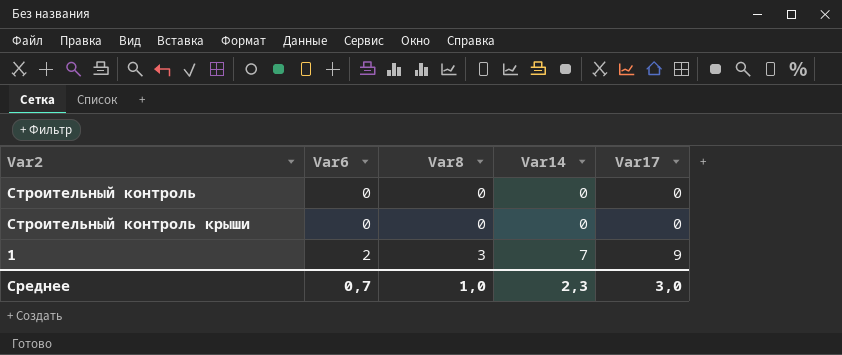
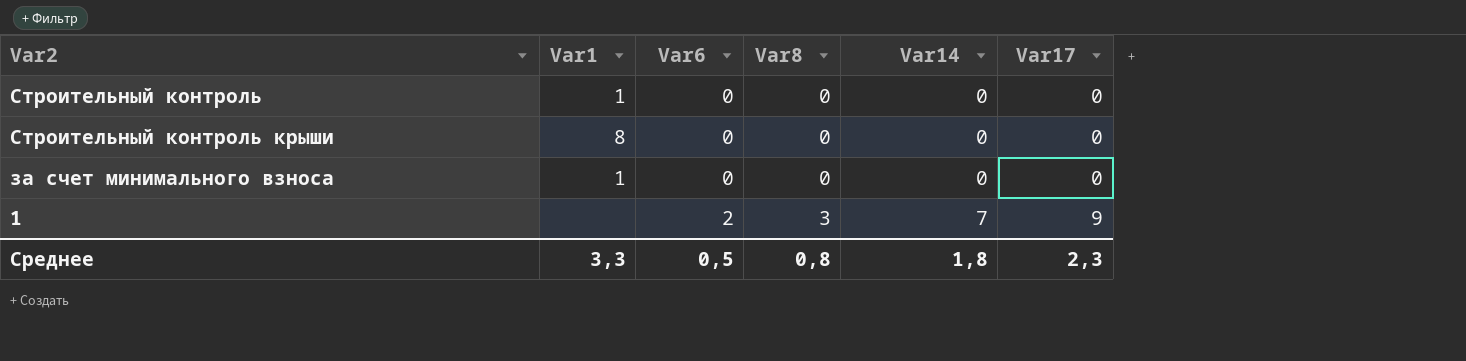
column Var1 | position: none -> 2
row за счет минимального взноса: none -> 1 | 0 | 0 | 0 | 0
Среднее | Var6: 0,7 -> 0,5
Среднее | Var8: 1,0 -> 0,8
Среднее | Var14: 2,3 -> 1,8
Среднее | Var17: 3,0 -> 2,3

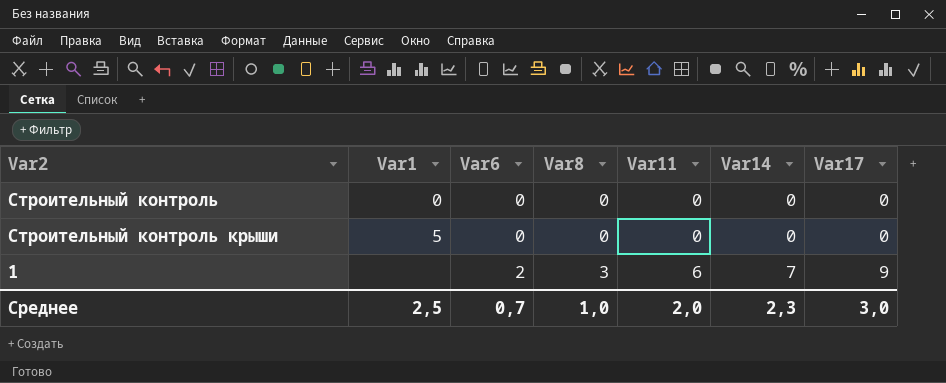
column Var11 | position: none -> 5
row за счет минимального взноса: 1 | 0 | 0 | 0 | 0 -> none
Строительный контроль | Var1: 1 -> 0
Строительный контроль крыши | Var1: 8 -> 5
Среднее | Var1: 3,3 -> 2,5
Среднее | Var6: 0,5 -> 0,7
Среднее | Var8: 0,8 -> 1,0
Среднее | Var14: 1,8 -> 2,3
Среднее | Var17: 2,3 -> 3,0

